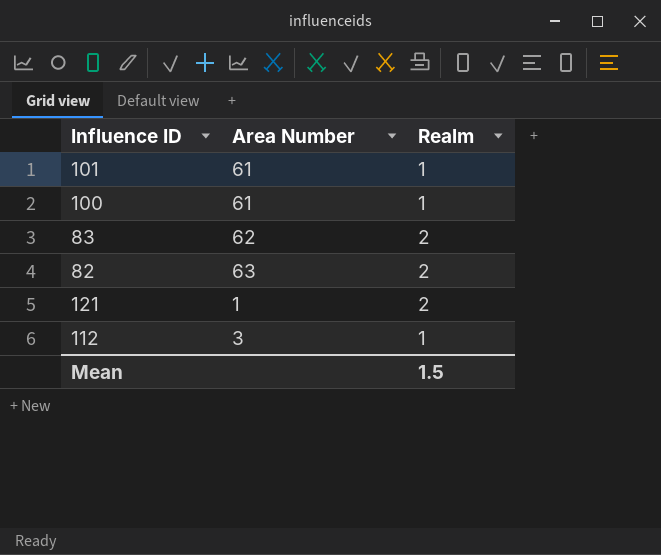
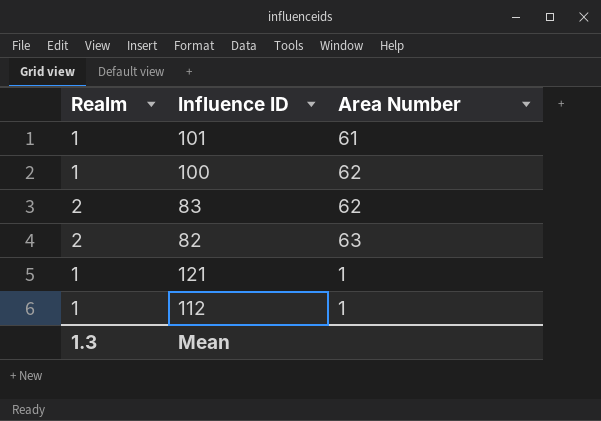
column Realm | position: 3 -> 1
100 | Area Number: 61 -> 62
121 | Realm: 2 -> 1
112 | Area Number: 3 -> 1
Mean | Realm: 1.5 -> 1.3

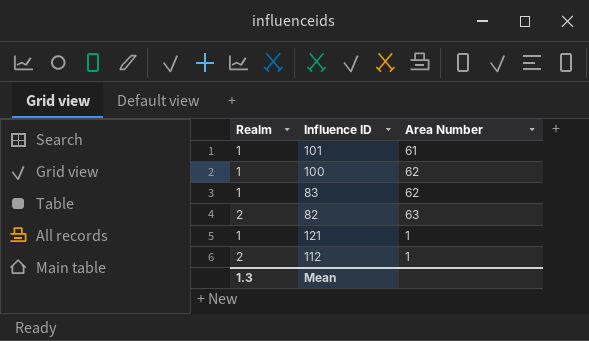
83 | Realm: 2 -> 1
112 | Realm: 1 -> 2

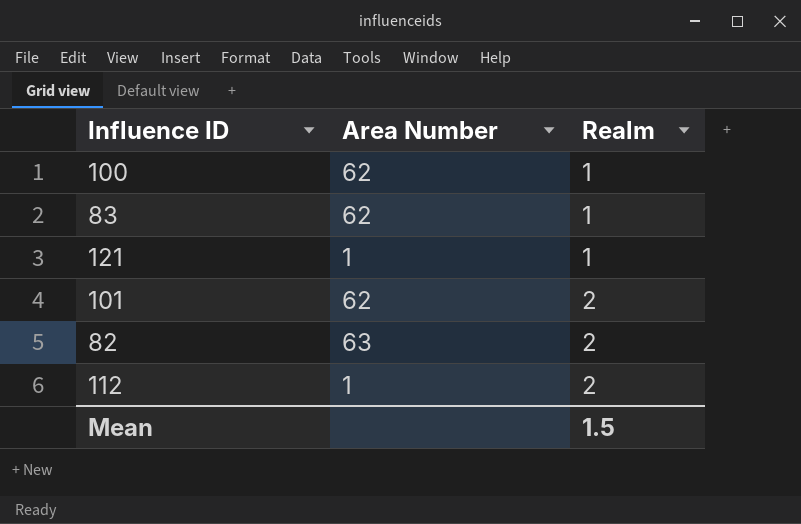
row order: none -> Realm ascending
column Realm | position: 1 -> 3
101 | Area Number: 61 -> 62
101 | Realm: 1 -> 2
Mean | Realm: 1.3 -> 1.5

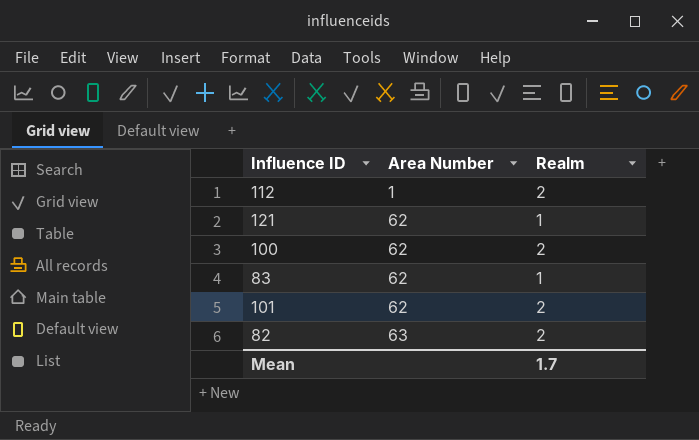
row order: Realm ascending -> Area Number ascending
121 | Area Number: 1 -> 62
100 | Realm: 1 -> 2
Mean | Realm: 1.5 -> 1.7

